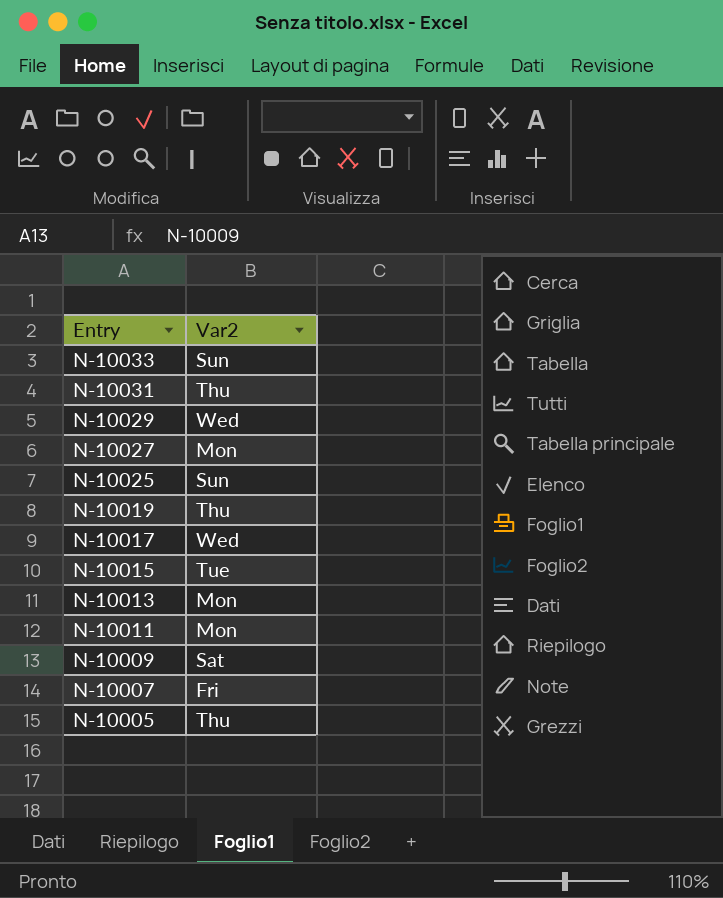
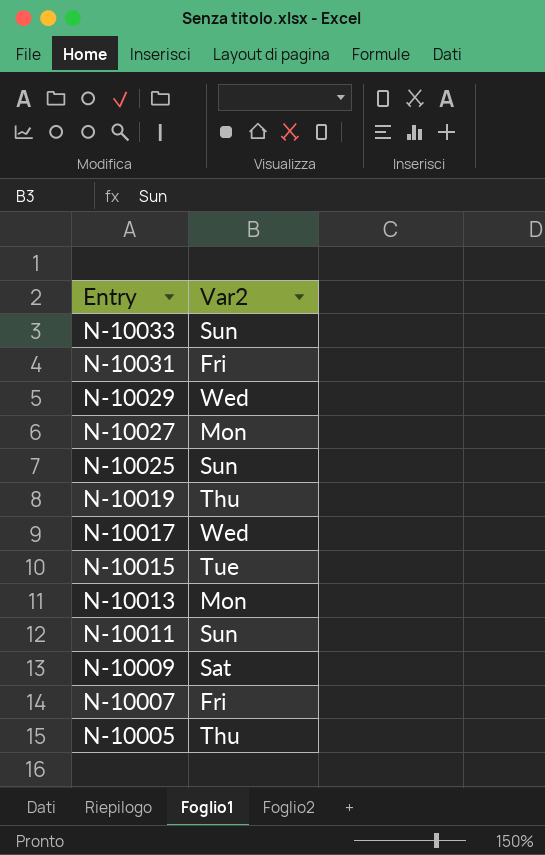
N-10031 | Var2: Thu -> Fri
N-10011 | Var2: Mon -> Sun

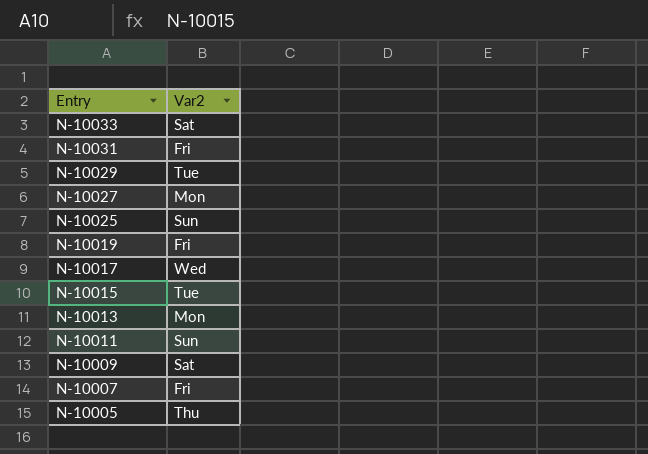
N-10033 | Var2: Sun -> Sat
N-10029 | Var2: Wed -> Tue
N-10019 | Var2: Thu -> Fri

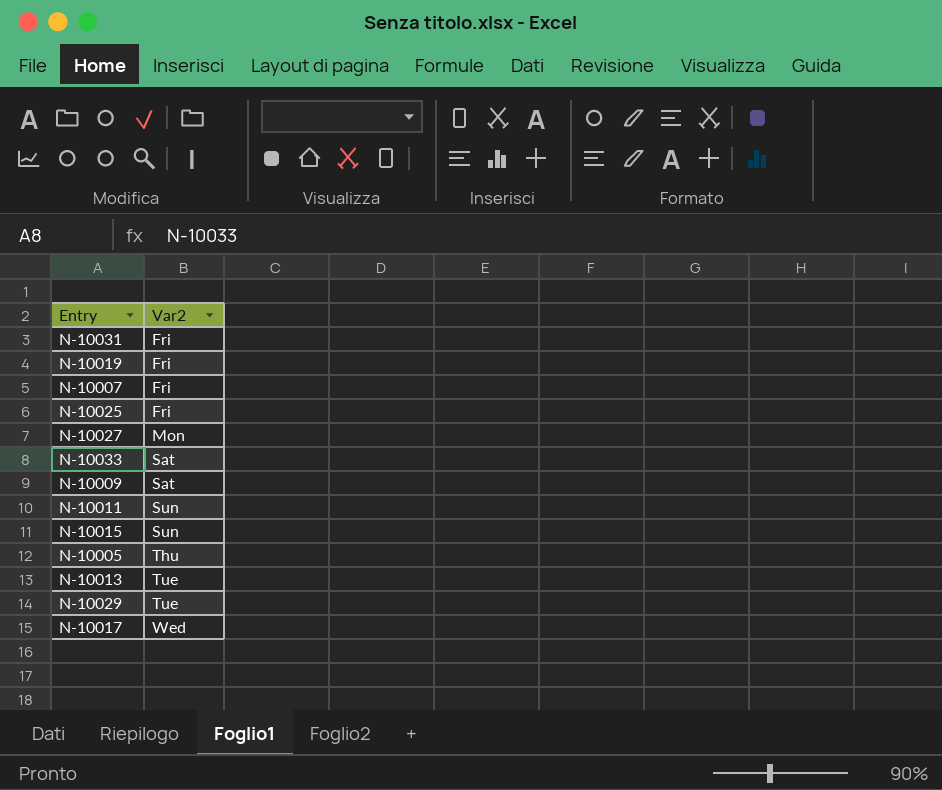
row order: Entry descending -> Var2 ascending
N-10025 | Var2: Sun -> Fri
N-10015 | Var2: Tue -> Sun
N-10013 | Var2: Mon -> Tue

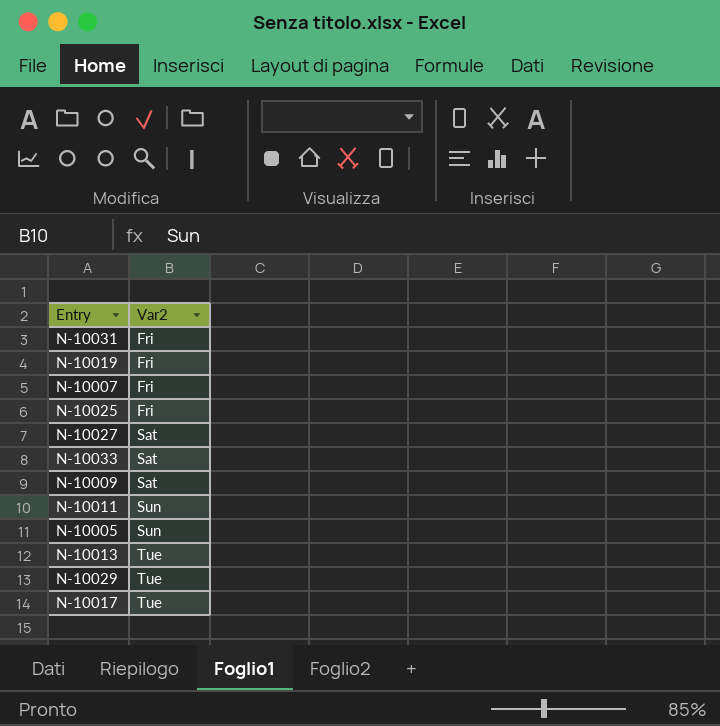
row N-10015: Sun -> none
N-10027 | Var2: Mon -> Sat
N-10005 | Var2: Thu -> Sun
N-10017 | Var2: Wed -> Tue

